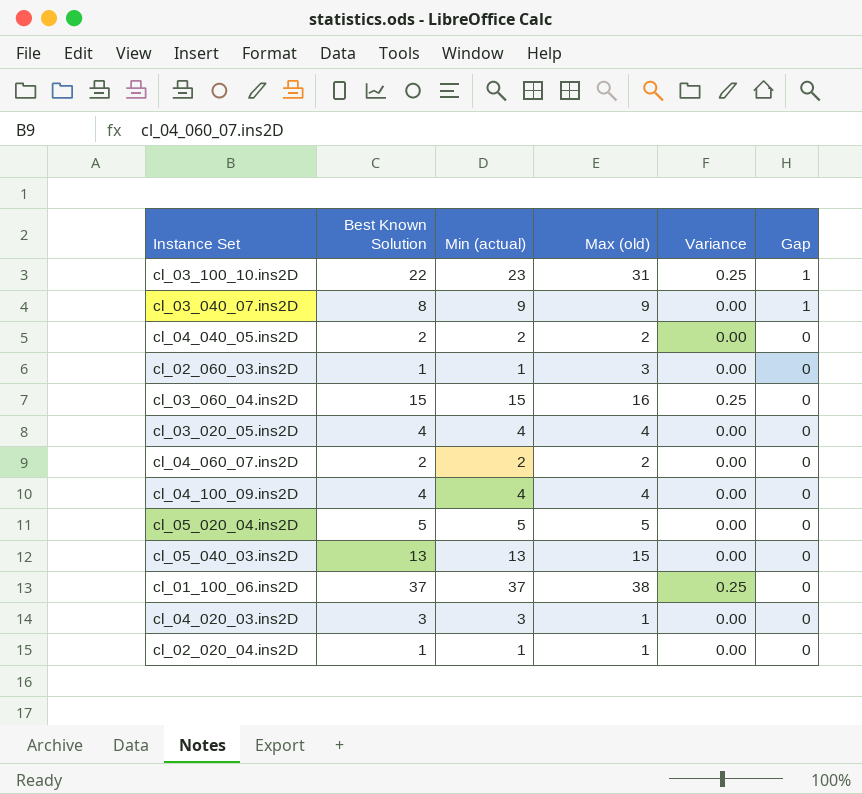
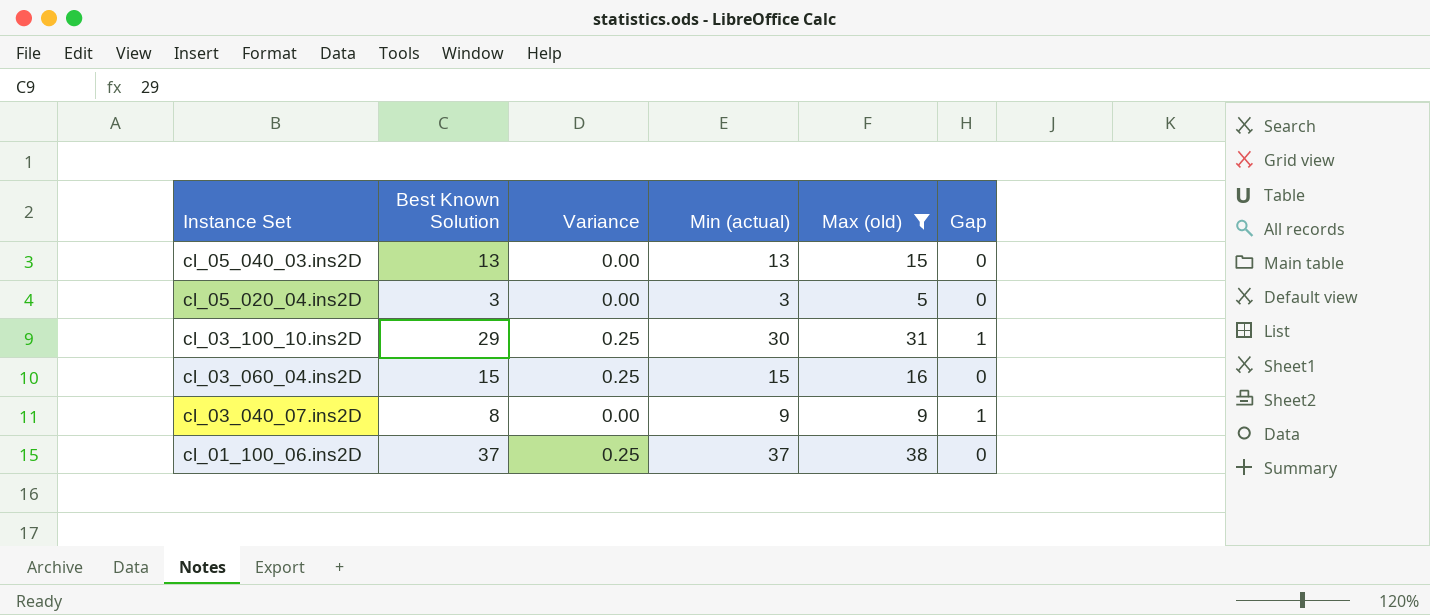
filter: none -> Max (old) >= 5
row order: Gap descending -> Instance Set descending
column Variance | position: 5 -> 3
cl_05_020_04.ins2D | Best Known Solution: 5 -> 3
cl_05_020_04.ins2D | Min (actual): 5 -> 3
cl_03_100_10.ins2D | Best Known Solution: 22 -> 29
cl_03_100_10.ins2D | Min (actual): 23 -> 30

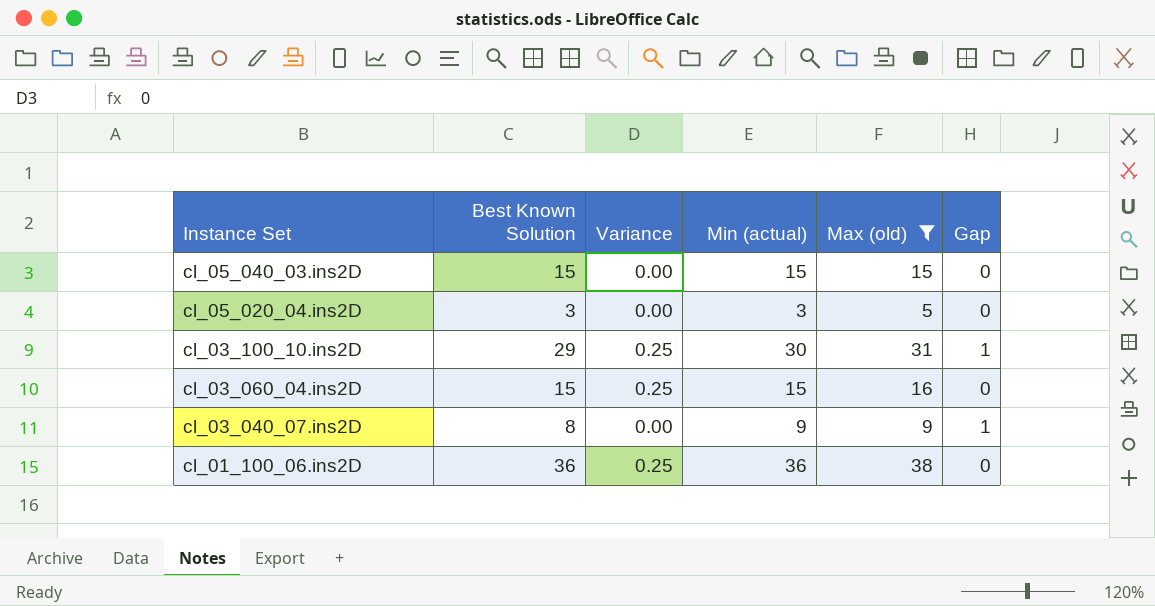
cl_05_040_03.ins2D | Best Known Solution: 13 -> 15
cl_05_040_03.ins2D | Min (actual): 13 -> 15
cl_01_100_06.ins2D | Best Known Solution: 37 -> 36
cl_01_100_06.ins2D | Min (actual): 37 -> 36

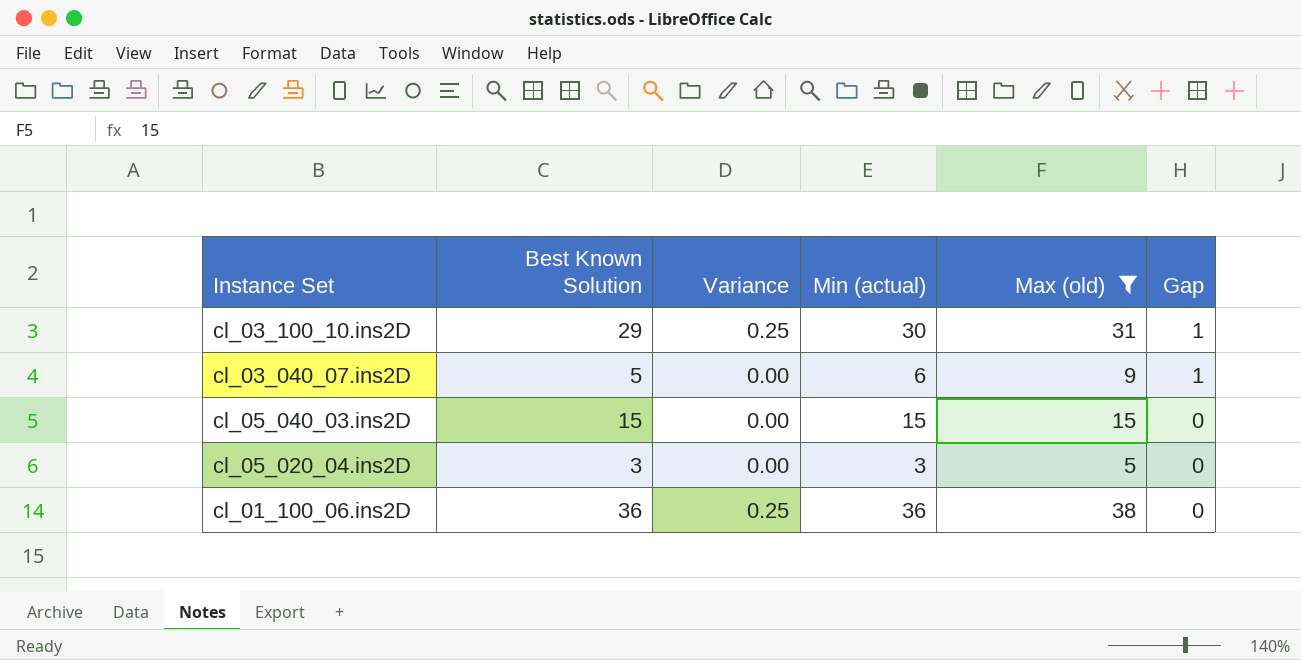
row order: Instance Set descending -> Gap descending
row cl_03_060_04.ins2D: 15 | 0.25 | 15 | 16 | 0 -> none
cl_03_040_07.ins2D | Best Known Solution: 8 -> 5
cl_03_040_07.ins2D | Min (actual): 9 -> 6

